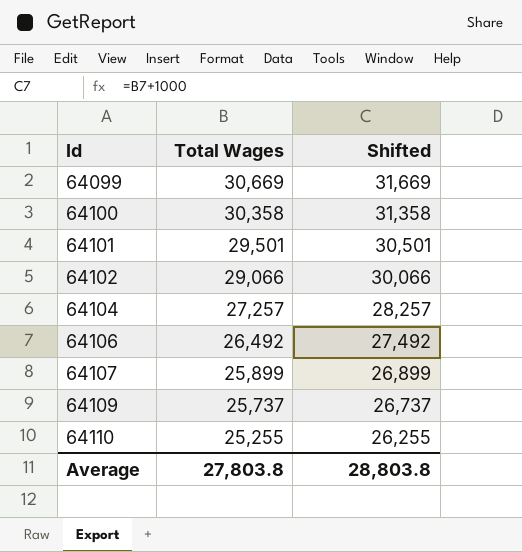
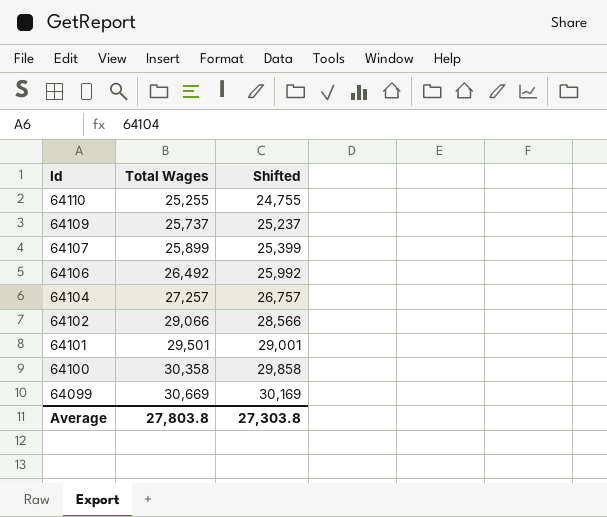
row order: Id ascending -> Id descending
column Shifted | formula: [Total Wages] + 1000 -> [Total Wages] - 500
Average | Shifted: 28,803.8 -> 27,303.8

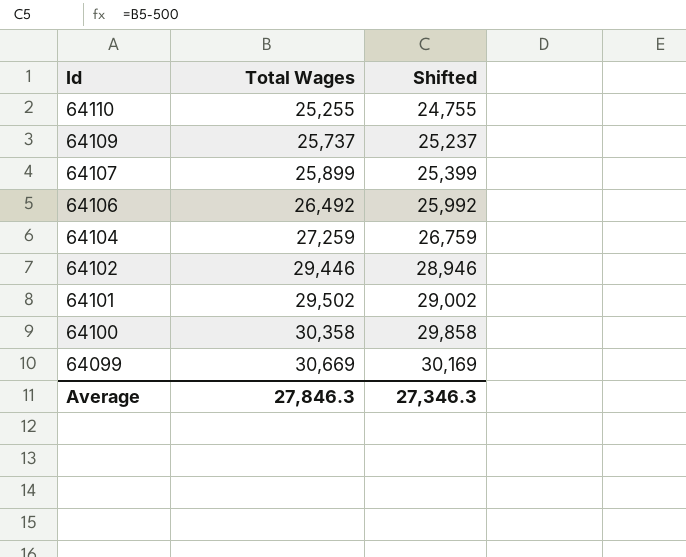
64104 | Total Wages: 27,257 -> 27,259
64104 | Shifted: 26,757 -> 26,759
64102 | Total Wages: 29,066 -> 29,446
64102 | Shifted: 28,566 -> 28,946
64101 | Total Wages: 29,501 -> 29,502
64101 | Shifted: 29,001 -> 29,002
Average | Total Wages: 27,803.8 -> 27,846.3
Average | Shifted: 27,303.8 -> 27,346.3

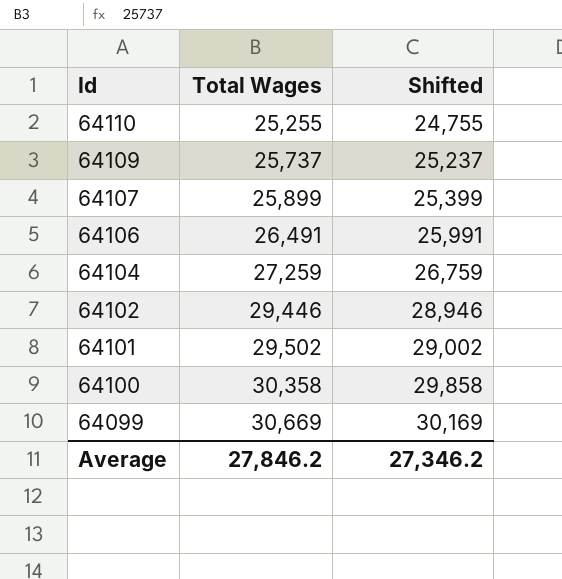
64106 | Total Wages: 26,492 -> 26,491
64106 | Shifted: 25,992 -> 25,991
Average | Total Wages: 27,846.3 -> 27,846.2
Average | Shifted: 27,346.3 -> 27,346.2

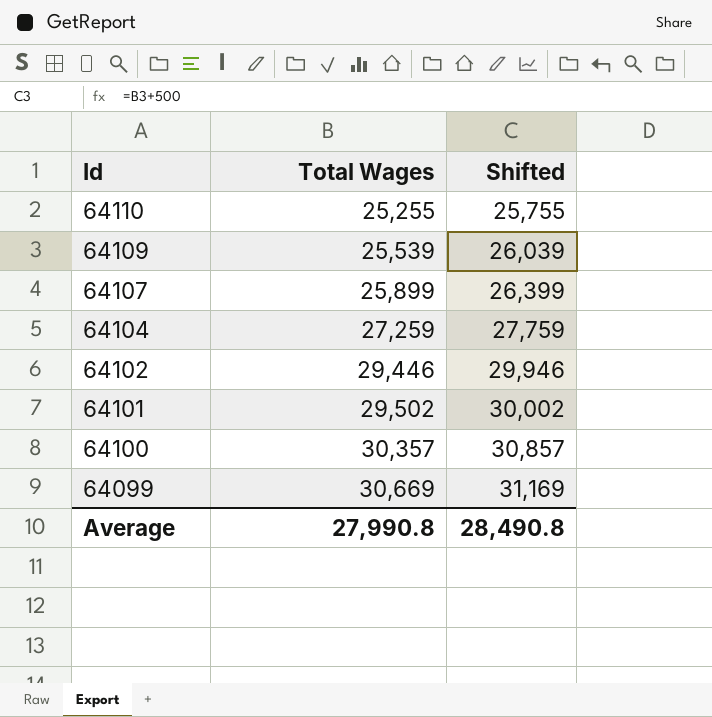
column Shifted | formula: [Total Wages] - 500 -> [Total Wages] + 500
row 64106: 26,491 | 25,991 -> none
64109 | Total Wages: 25,737 -> 25,539
64100 | Total Wages: 30,358 -> 30,357
Average | Total Wages: 27,846.2 -> 27,990.8
Average | Shifted: 27,346.2 -> 28,490.8

